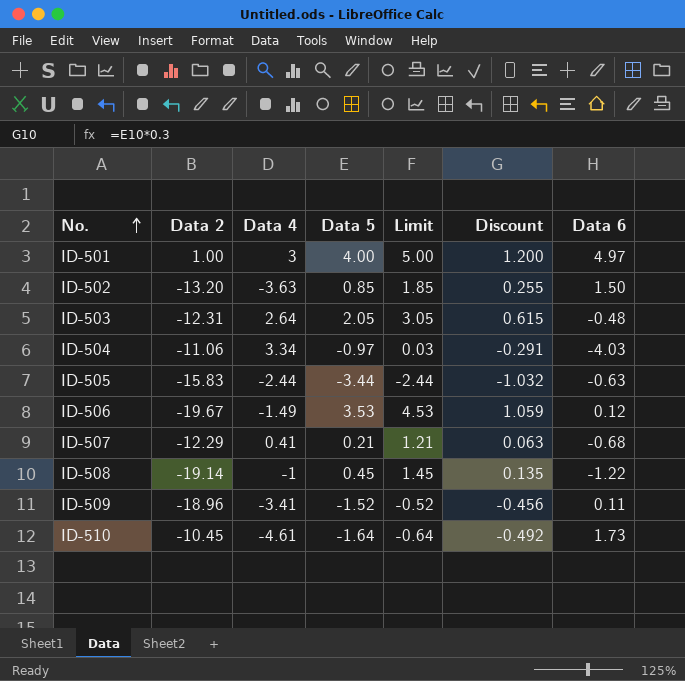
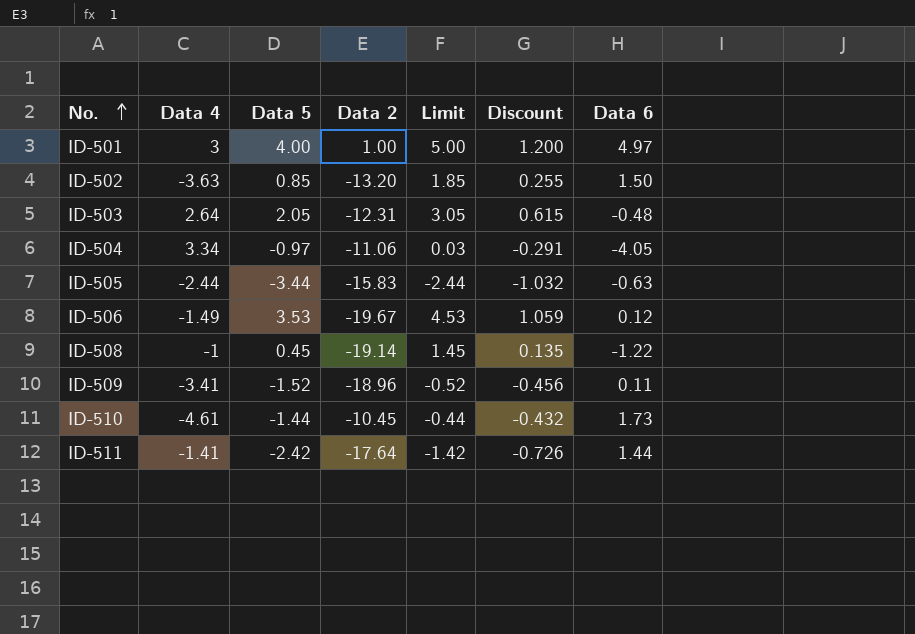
column Data 2 | position: 2 -> 4
row ID-507: -12.29 | 0.41 | 0.21 | 1.21 | 0.063 | -0.68 -> none
ID-504 | Data 6: -4.03 -> -4.05
ID-510 | Data 5: -1.64 -> -1.44
ID-510 | Limit: -0.64 -> -0.44
ID-510 | Discount: -0.492 -> -0.432
row ID-511: none -> -1.41 | -2.42 | -17.64 | -1.42 | -0.726 | 1.44

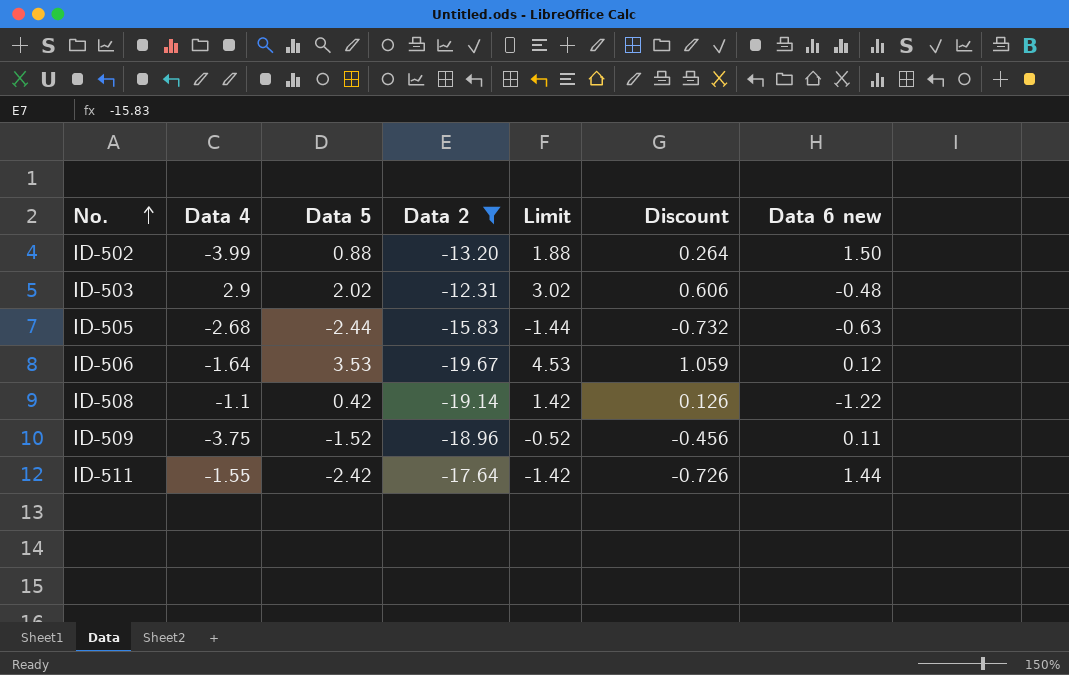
filter: none -> Data 2 <= -12.31
column name: Data 6 -> Data 6 new
ID-502 | Data 4: -3.63 -> -3.99
ID-502 | Data 5: 0.85 -> 0.88
ID-502 | Limit: 1.85 -> 1.88
ID-502 | Discount: 0.255 -> 0.264
ID-503 | Data 4: 2.64 -> 2.9
ID-503 | Data 5: 2.05 -> 2.02
ID-503 | Limit: 3.05 -> 3.02
ID-503 | Discount: 0.615 -> 0.606
ID-505 | Data 4: -2.44 -> -2.68
ID-505 | Data 5: -3.44 -> -2.44
ID-505 | Limit: -2.44 -> -1.44
ID-505 | Discount: -1.032 -> -0.732
ID-506 | Data 4: -1.49 -> -1.64
ID-508 | Data 4: -1 -> -1.1
ID-508 | Data 5: 0.45 -> 0.42
ID-508 | Limit: 1.45 -> 1.42
ID-508 | Discount: 0.135 -> 0.126
ID-509 | Data 4: -3.41 -> -3.75
ID-511 | Data 4: -1.41 -> -1.55

